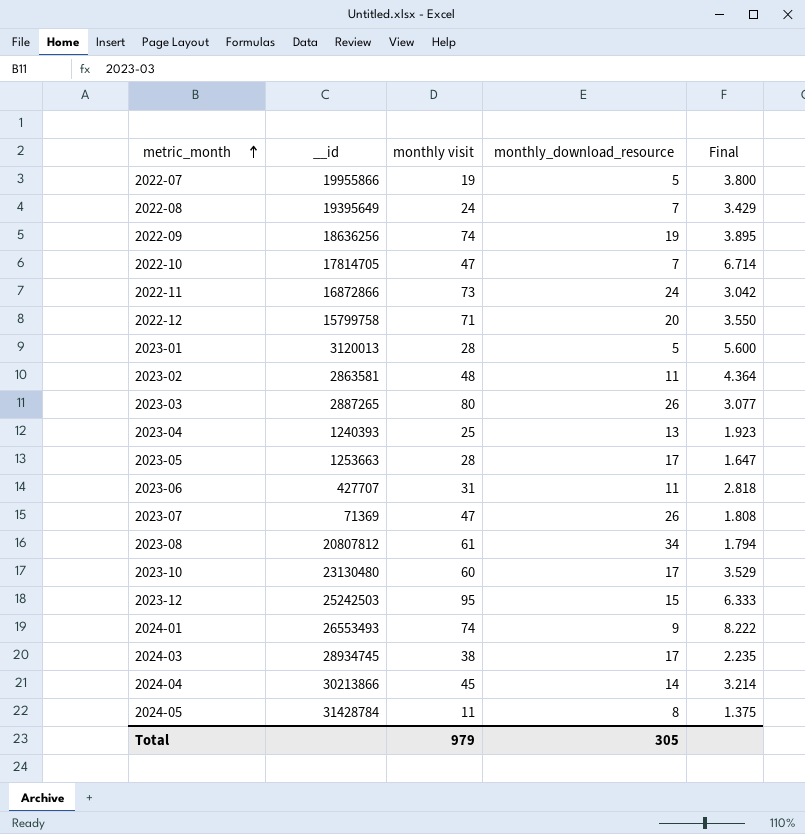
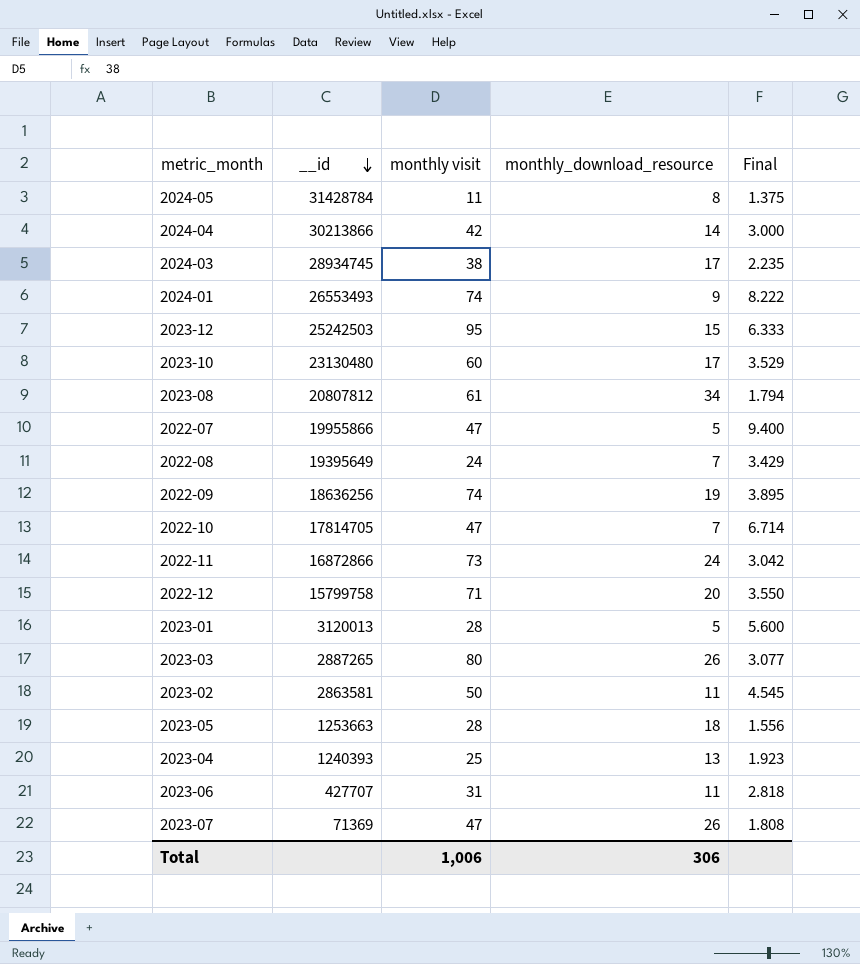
row order: metric_month ascending -> __id descending
2024-04 | monthly visit: 45 -> 42
2024-04 | Final: 3.214 -> 3.000
2022-07 | monthly visit: 19 -> 47
2022-07 | Final: 3.800 -> 9.400
2023-02 | monthly visit: 48 -> 50
2023-02 | Final: 4.364 -> 4.545
2023-05 | monthly_download_resource: 17 -> 18
2023-05 | Final: 1.647 -> 1.556
Total | monthly visit: 979 -> 1,006
Total | monthly_download_resource: 305 -> 306

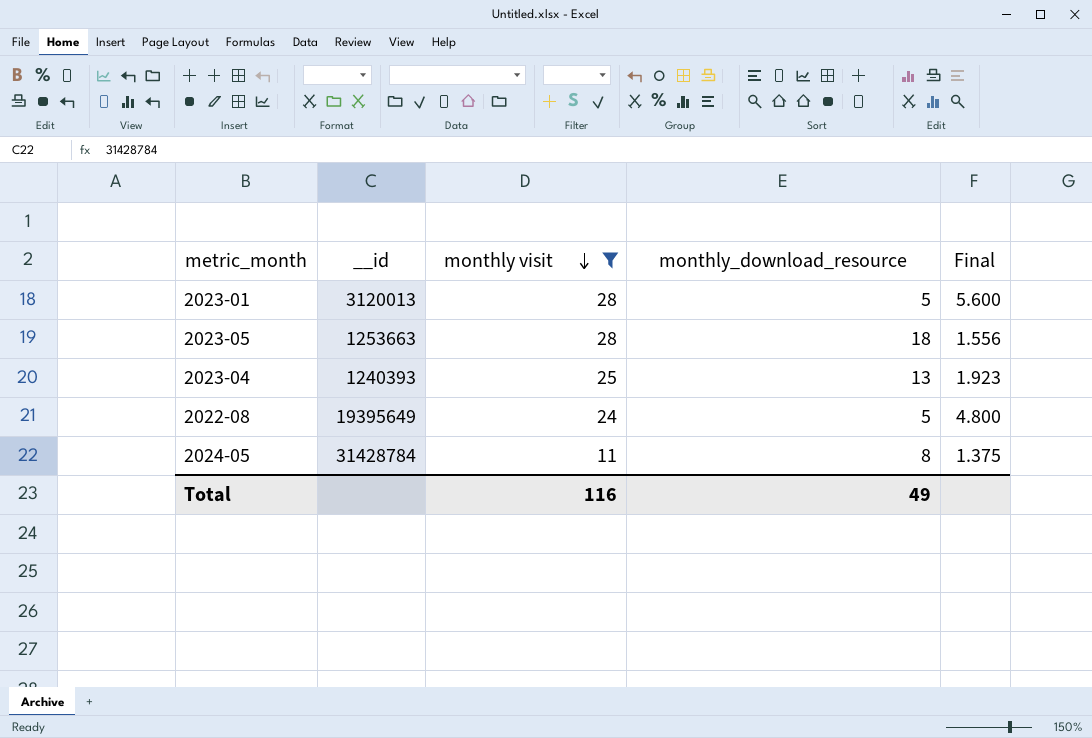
filter: none -> monthly visit <= 28
row order: __id descending -> monthly visit descending
2022-08 | monthly_download_resource: 7 -> 5
2022-08 | Final: 3.429 -> 4.800
Total | monthly visit: 1,006 -> 116
Total | monthly_download_resource: 306 -> 49

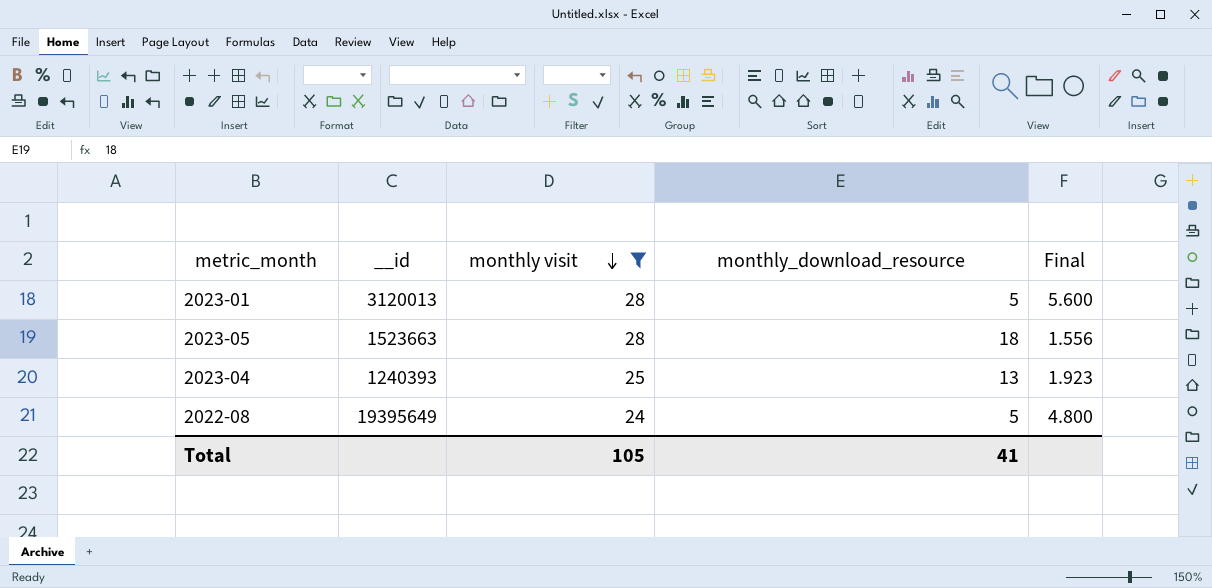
row 2024-05: 31428784 | 11 | 8 | 1.375 -> none
2023-05 | __id: 1253663 -> 1523663
Total | monthly visit: 116 -> 105
Total | monthly_download_resource: 49 -> 41

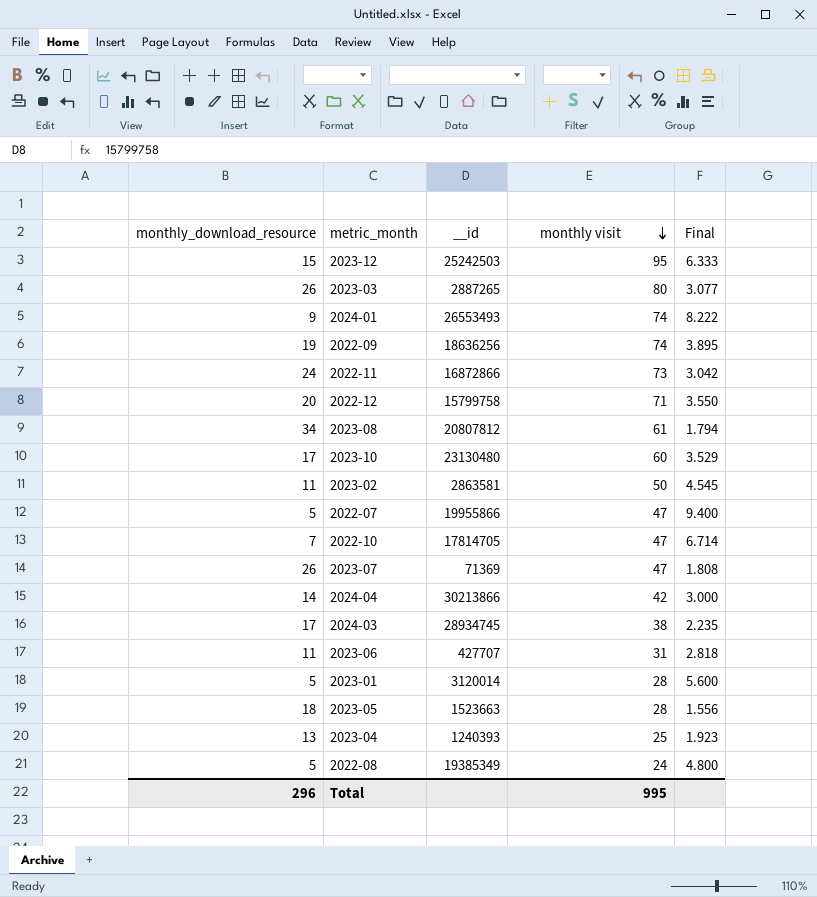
filter: monthly visit <= 28 -> none
column monthly_download_resource | position: 4 -> 1
2023-01 | __id: 3120013 -> 3120014
2022-08 | __id: 19395649 -> 19385349
Total | monthly_download_resource: 41 -> 296
Total | monthly visit: 105 -> 995

